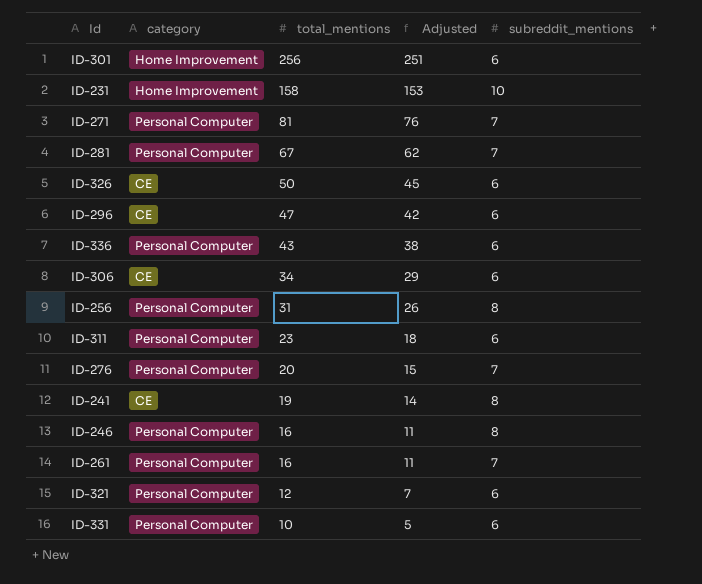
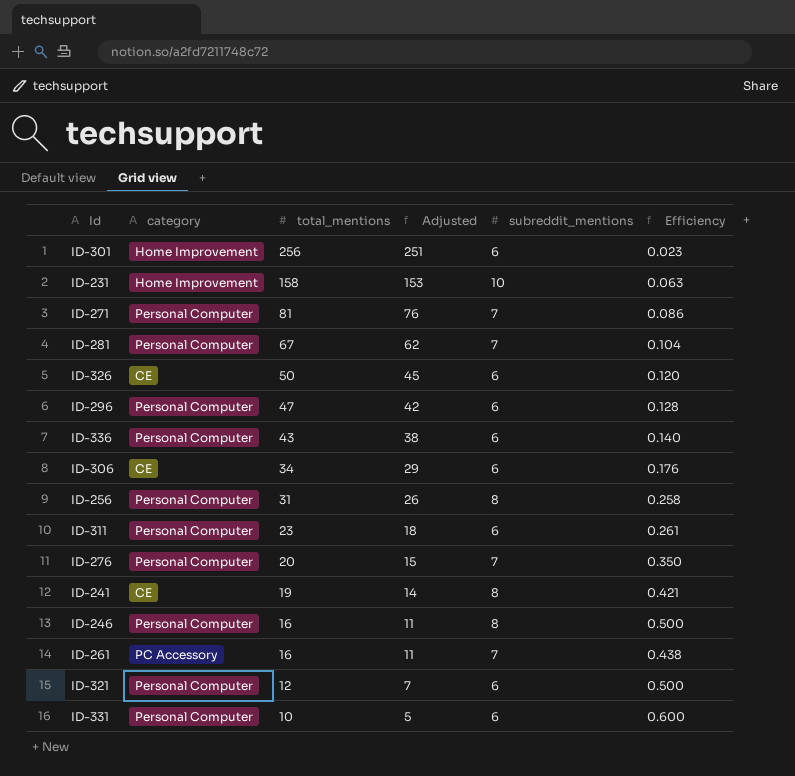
column Efficiency | formula: none -> [subreddit_mentions] / [total_mentions]
ID-296 | category: CE -> Personal Computer
ID-261 | category: Personal Computer -> PC Accessory

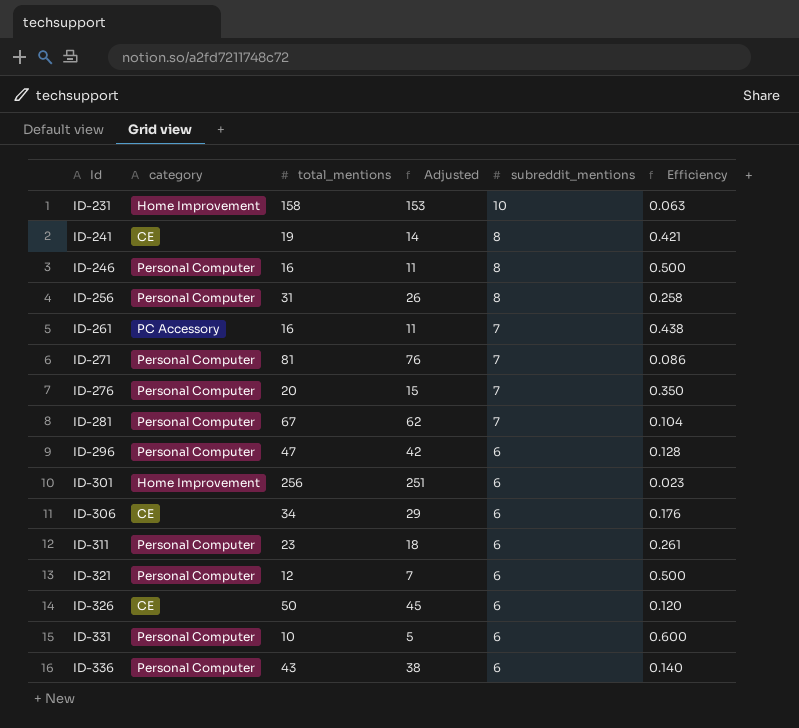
row order: total_mentions descending -> Id ascending

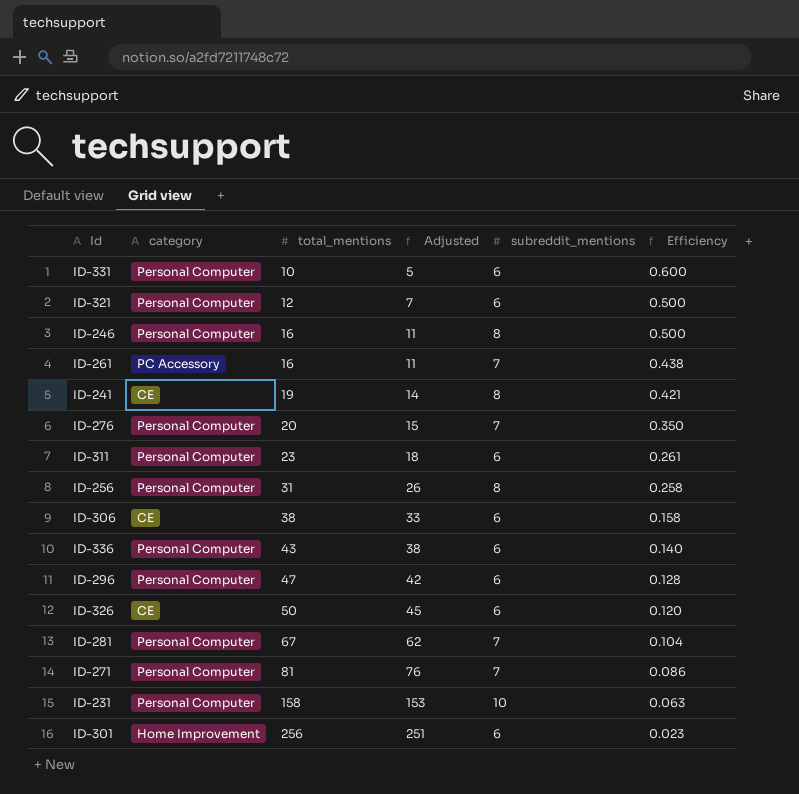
row order: Id ascending -> total_mentions ascending
ID-306 | total_mentions: 34 -> 38
ID-306 | Adjusted: 29 -> 33
ID-306 | Efficiency: 0.176 -> 0.158
ID-231 | category: Home Improvement -> Personal Computer

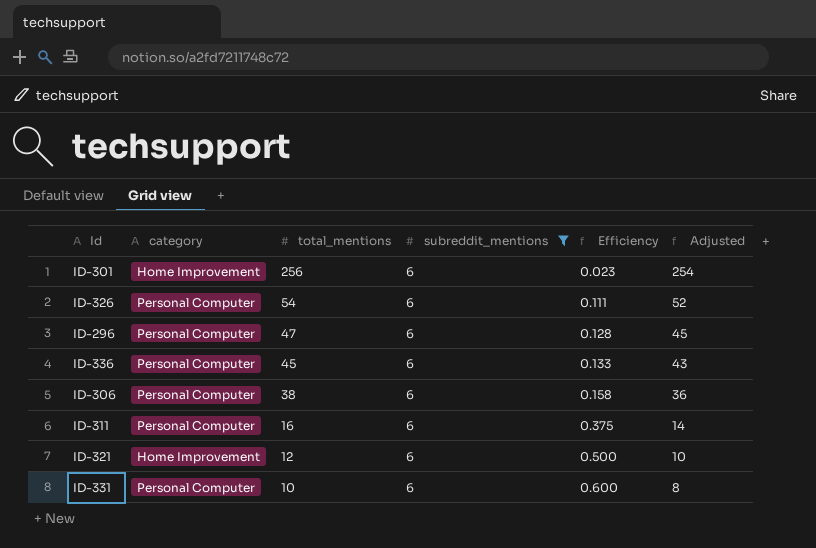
filter: none -> subreddit_mentions = 6
row order: total_mentions ascending -> total_mentions descending
column Adjusted | formula: [total_mentions] - 5 -> [total_mentions] - 2
column Adjusted | position: 4 -> 6
ID-326 | category: CE -> Personal Computer
ID-326 | total_mentions: 50 -> 54
ID-326 | Efficiency: 0.120 -> 0.111
ID-336 | total_mentions: 43 -> 45
ID-336 | Efficiency: 0.140 -> 0.133
ID-306 | category: CE -> Personal Computer
ID-311 | total_mentions: 23 -> 16
ID-311 | Efficiency: 0.261 -> 0.375
ID-321 | category: Personal Computer -> Home Improvement

